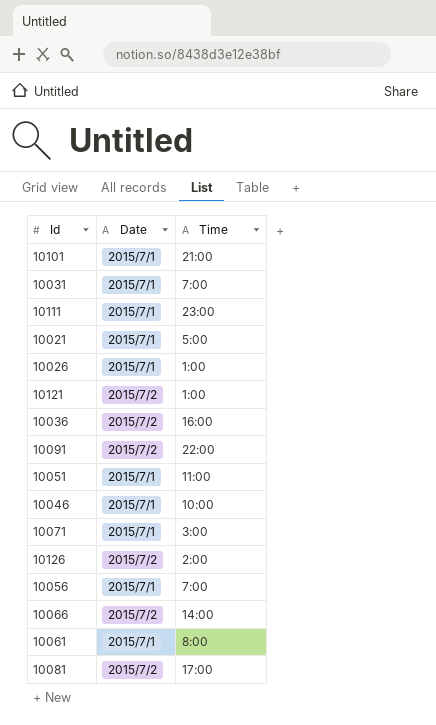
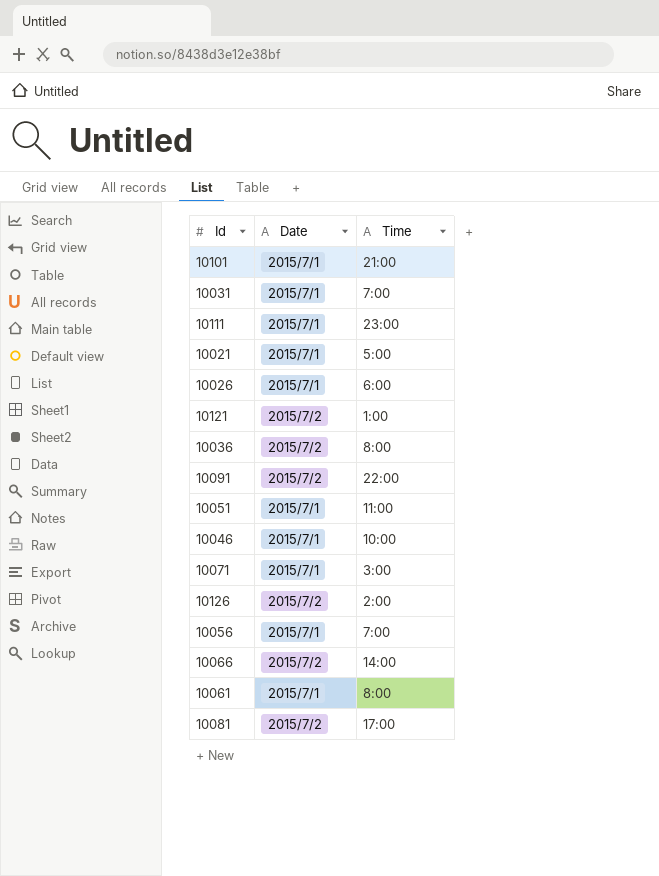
10026 | Time: 1:00 -> 6:00
10036 | Time: 16:00 -> 8:00

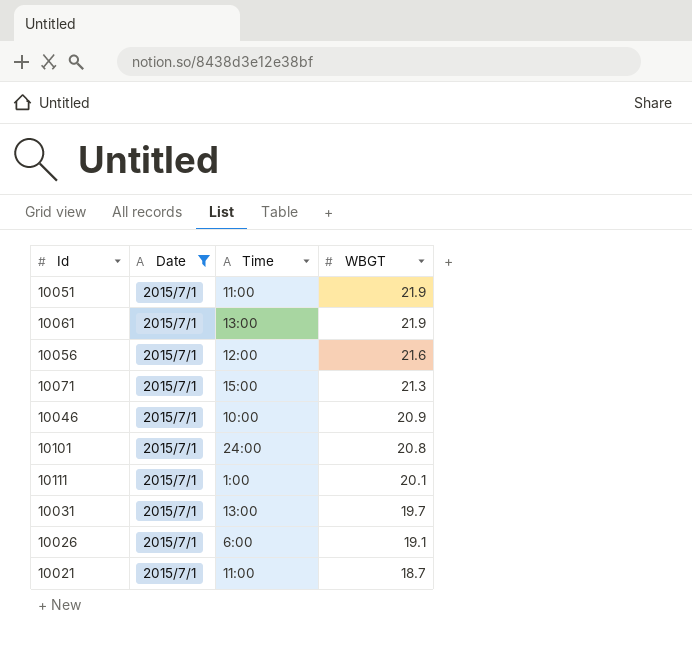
filter: none -> Date = 2015/7/1
row order: none -> WBGT descending
column WBGT | position: none -> 4
10061 | Time: 8:00 -> 13:00
10056 | Time: 7:00 -> 12:00
10071 | Time: 3:00 -> 15:00
10101 | Time: 21:00 -> 24:00
10111 | Time: 23:00 -> 1:00
10031 | Time: 7:00 -> 13:00
10021 | Time: 5:00 -> 11:00

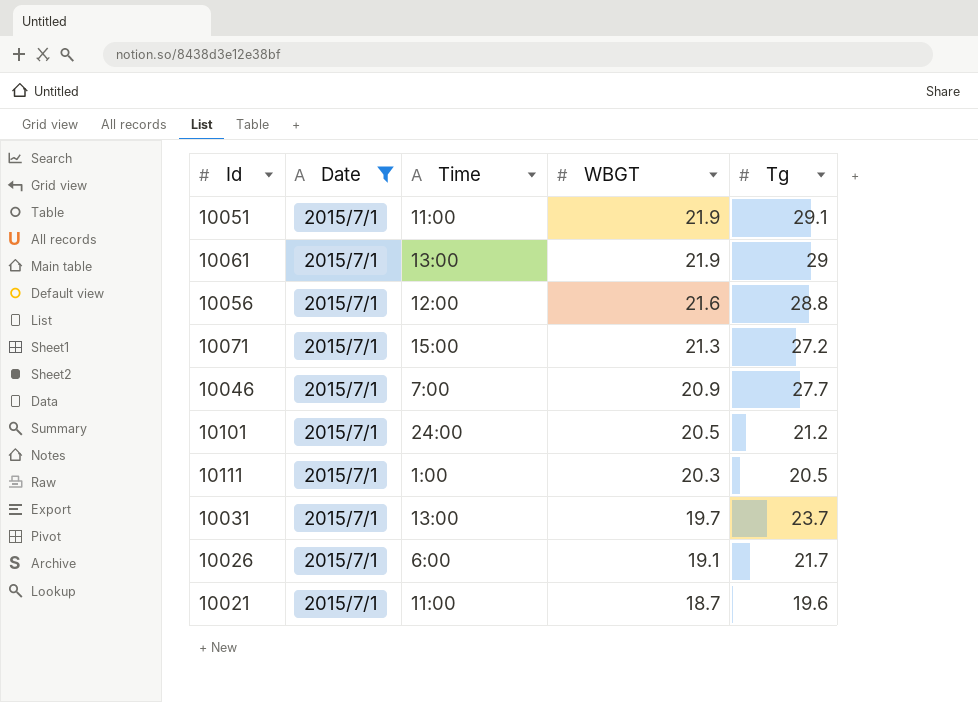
column Tg | position: none -> 5
10046 | Time: 10:00 -> 7:00
10101 | WBGT: 20.8 -> 20.5
10111 | WBGT: 20.1 -> 20.3

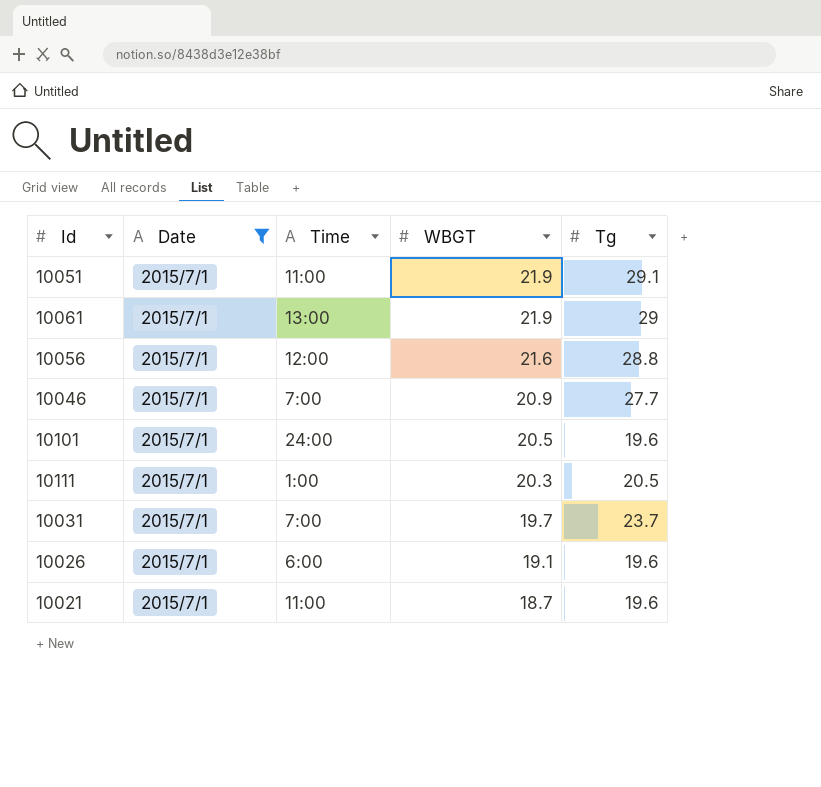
row 10071: 2015/7/1 | 15:00 | 21.3 | 27.2 -> none
10101 | Tg: 21.2 -> 19.6
10031 | Time: 13:00 -> 7:00
10026 | Tg: 21.7 -> 19.6

